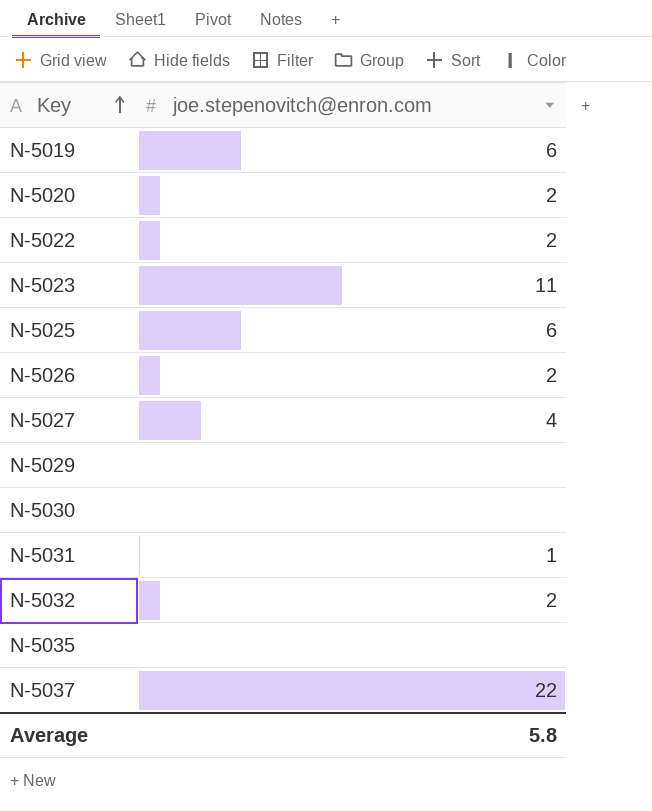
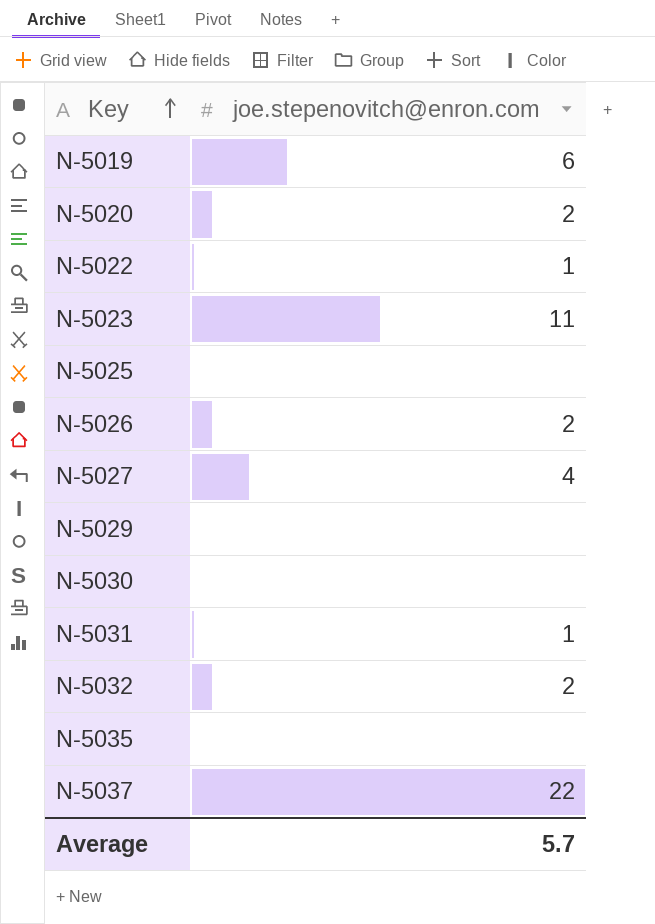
N-5022 | joe.stepenovitch@enron.com: 2 -> 1
N-5025 | joe.stepenovitch@enron.com: 6 -> none
Average | joe.stepenovitch@enron.com: 5.8 -> 5.7

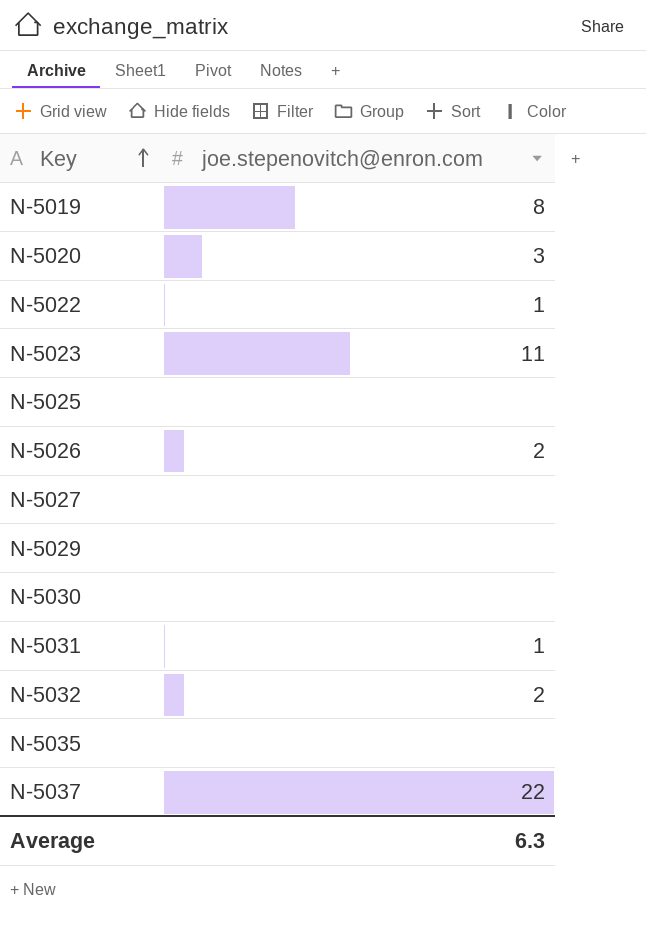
N-5019 | joe.stepenovitch@enron.com: 6 -> 8
N-5020 | joe.stepenovitch@enron.com: 2 -> 3
N-5027 | joe.stepenovitch@enron.com: 4 -> none
Average | joe.stepenovitch@enron.com: 5.7 -> 6.3

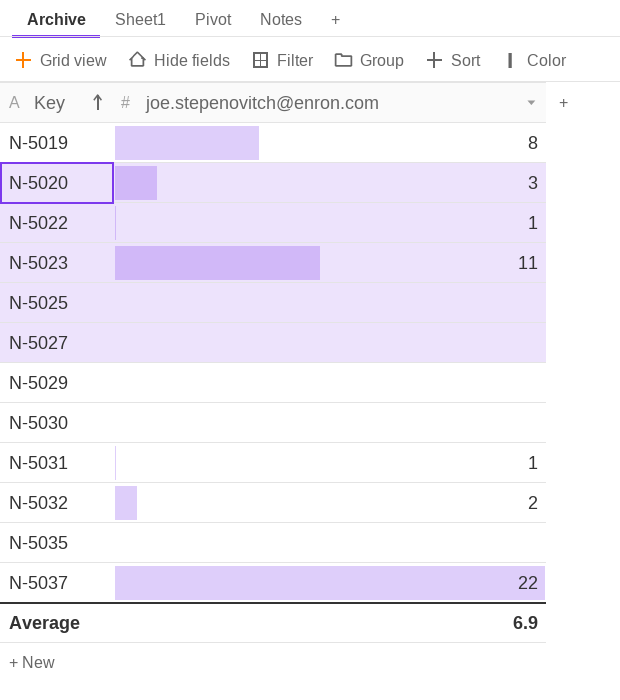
row N-5026: 2 -> none
Average | joe.stepenovitch@enron.com: 6.3 -> 6.9

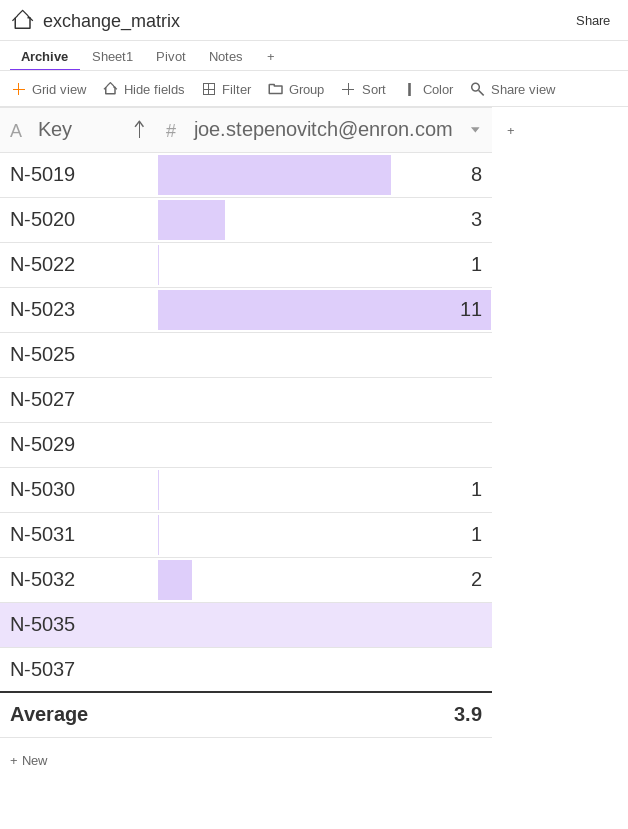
N-5030 | joe.stepenovitch@enron.com: none -> 1
N-5037 | joe.stepenovitch@enron.com: 22 -> none
Average | joe.stepenovitch@enron.com: 6.9 -> 3.9

